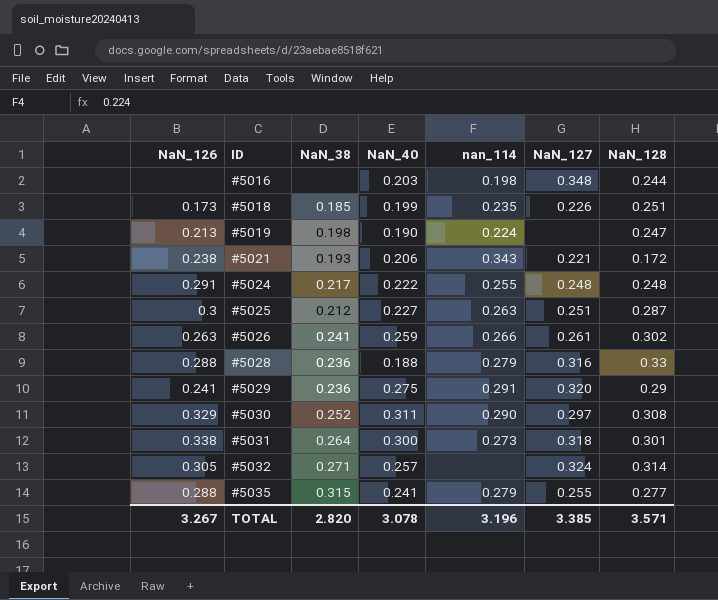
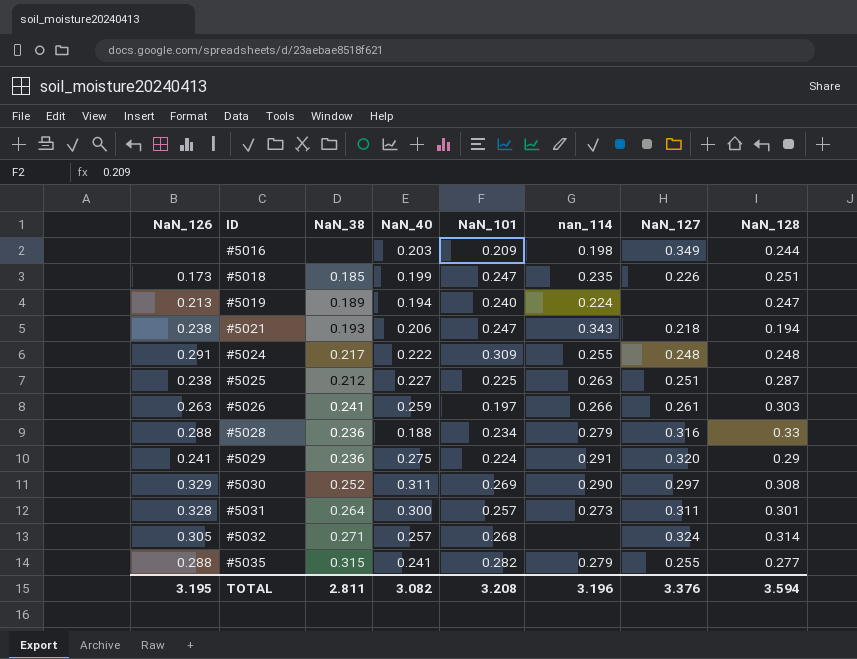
column NaN_101 | position: none -> 5
#5016 | NaN_127: 0.348 -> 0.349
#5019 | NaN_38: 0.198 -> 0.189
#5019 | NaN_40: 0.190 -> 0.194
#5021 | NaN_127: 0.221 -> 0.218
#5021 | NaN_128: 0.172 -> 0.194
#5025 | NaN_126: 0.3 -> 0.238
#5026 | NaN_128: 0.302 -> 0.303
#5031 | NaN_126: 0.338 -> 0.328
#5031 | NaN_127: 0.318 -> 0.311
TOTAL | NaN_126: 3.267 -> 3.195
TOTAL | NaN_38: 2.820 -> 2.811
TOTAL | NaN_40: 3.078 -> 3.082
TOTAL | NaN_127: 3.385 -> 3.376
TOTAL | NaN_128: 3.571 -> 3.594

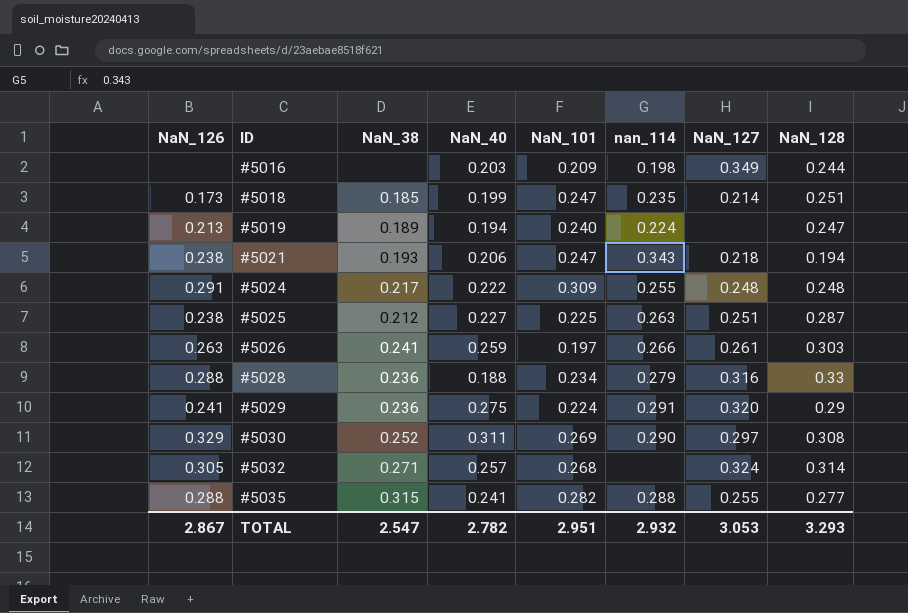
row #5031: 0.328 | 0.264 | 0.300 | 0.257 | 0.273 | 0.311 | 0.301 -> none
#5018 | NaN_127: 0.226 -> 0.214
#5035 | nan_114: 0.279 -> 0.288
TOTAL | NaN_126: 3.195 -> 2.867
TOTAL | NaN_38: 2.811 -> 2.547
TOTAL | NaN_40: 3.082 -> 2.782
TOTAL | NaN_101: 3.208 -> 2.951
TOTAL | nan_114: 3.196 -> 2.932
TOTAL | NaN_127: 3.376 -> 3.053
TOTAL | NaN_128: 3.594 -> 3.293

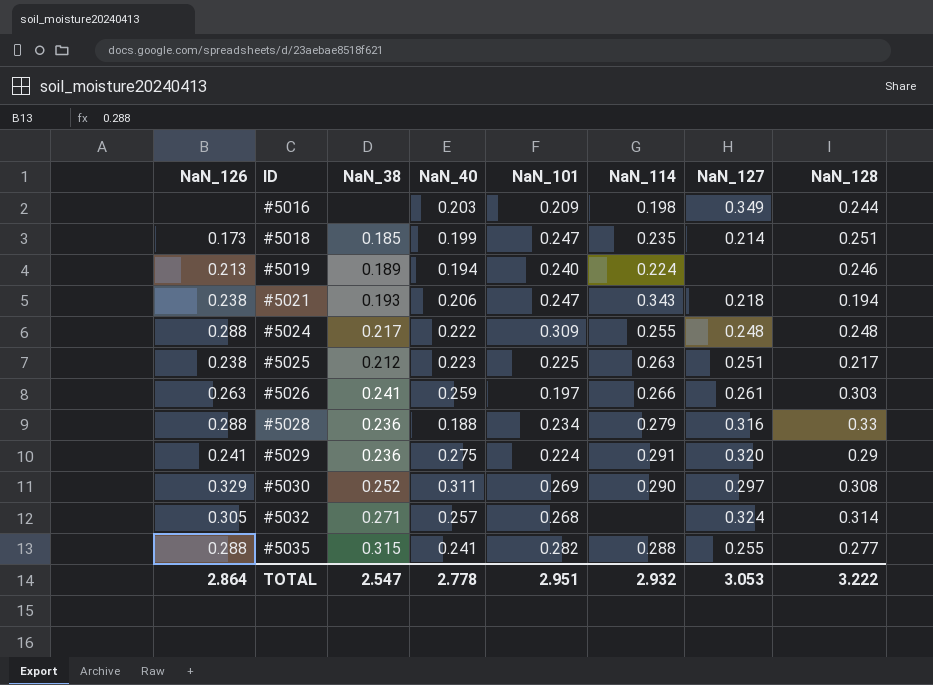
column name: nan_114 -> NaN_114
#5019 | NaN_128: 0.247 -> 0.246
#5024 | NaN_126: 0.291 -> 0.288
#5025 | NaN_40: 0.227 -> 0.223
#5025 | NaN_128: 0.287 -> 0.217
TOTAL | NaN_126: 2.867 -> 2.864
TOTAL | NaN_40: 2.782 -> 2.778
TOTAL | NaN_128: 3.293 -> 3.222

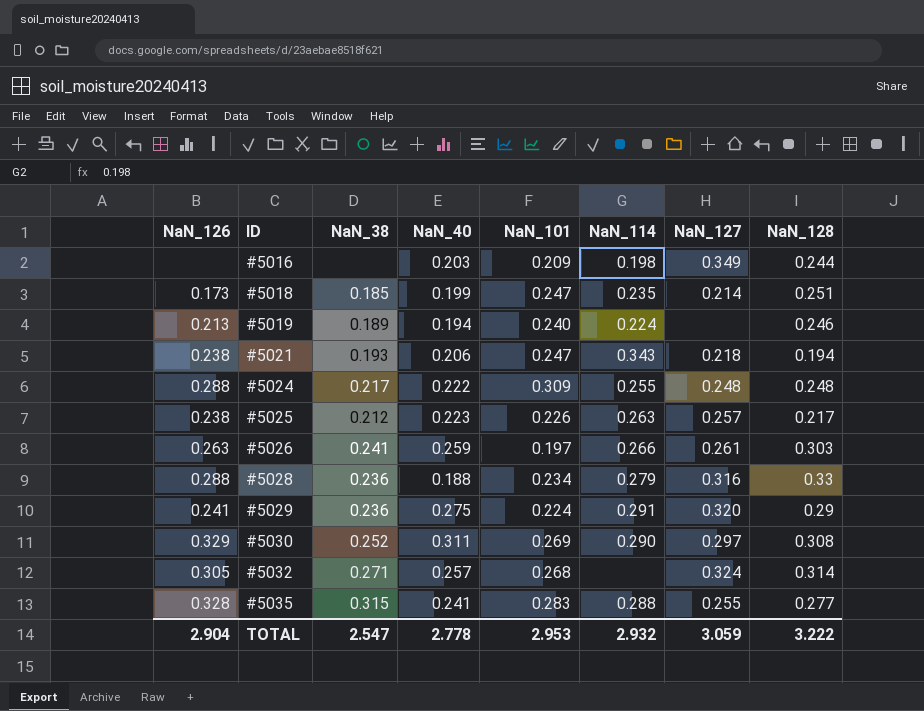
#5025 | NaN_101: 0.225 -> 0.226
#5025 | NaN_127: 0.251 -> 0.257
#5035 | NaN_126: 0.288 -> 0.328
#5035 | NaN_101: 0.282 -> 0.283
TOTAL | NaN_126: 2.864 -> 2.904
TOTAL | NaN_101: 2.951 -> 2.953
TOTAL | NaN_127: 3.053 -> 3.059

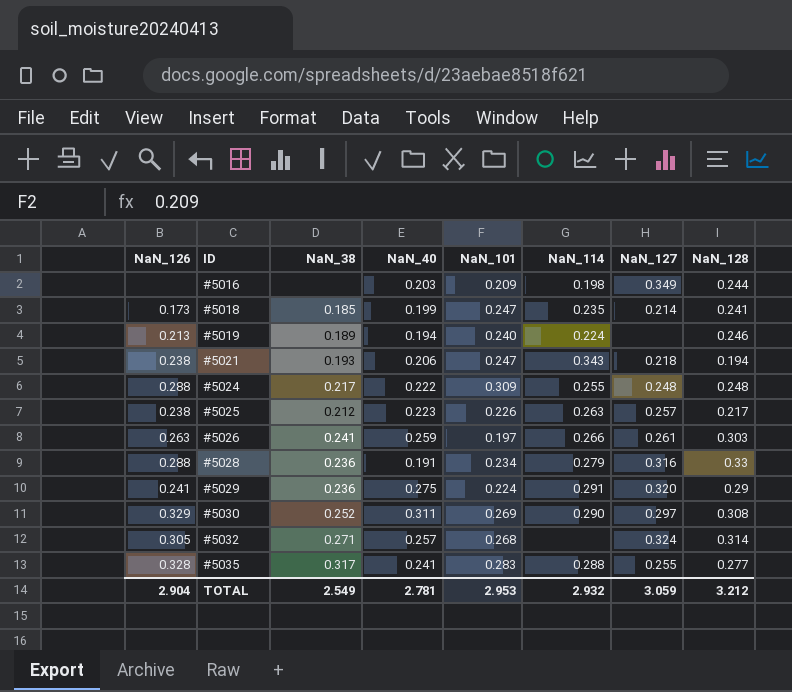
#5018 | NaN_128: 0.251 -> 0.241
#5028 | NaN_40: 0.188 -> 0.191
#5035 | NaN_38: 0.315 -> 0.317
TOTAL | NaN_38: 2.547 -> 2.549
TOTAL | NaN_40: 2.778 -> 2.781
TOTAL | NaN_128: 3.222 -> 3.212

